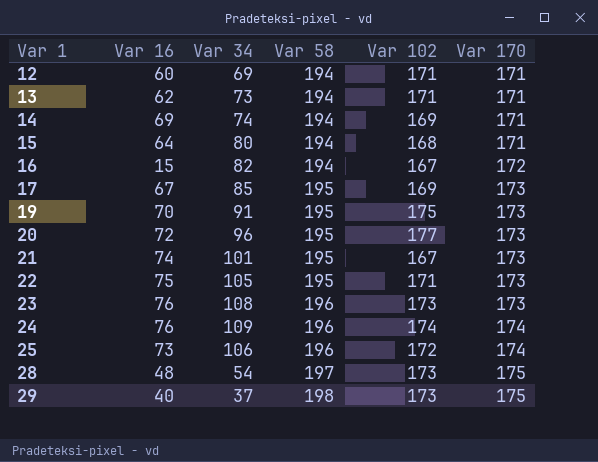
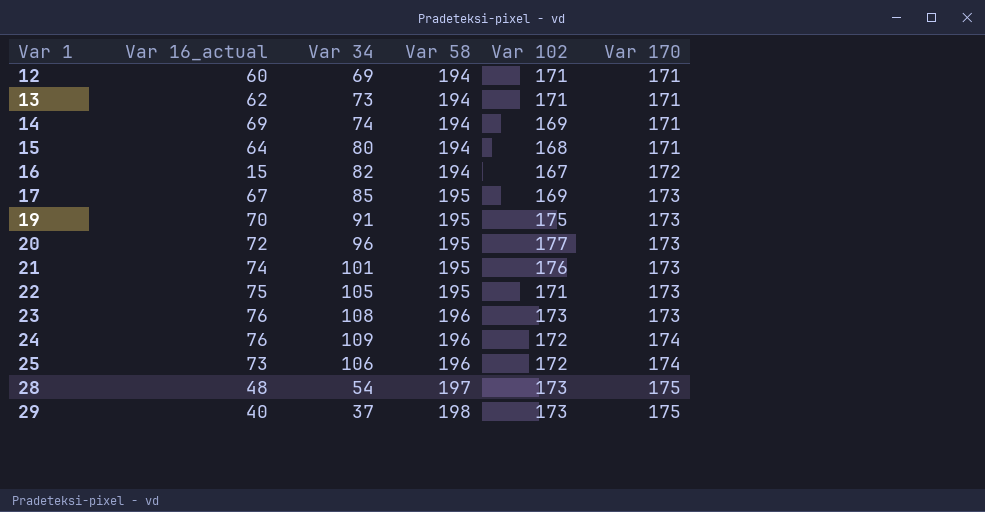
column name: Var 16 -> Var 16_actual
21 | Var 102: 167 -> 176
24 | Var 102: 174 -> 172

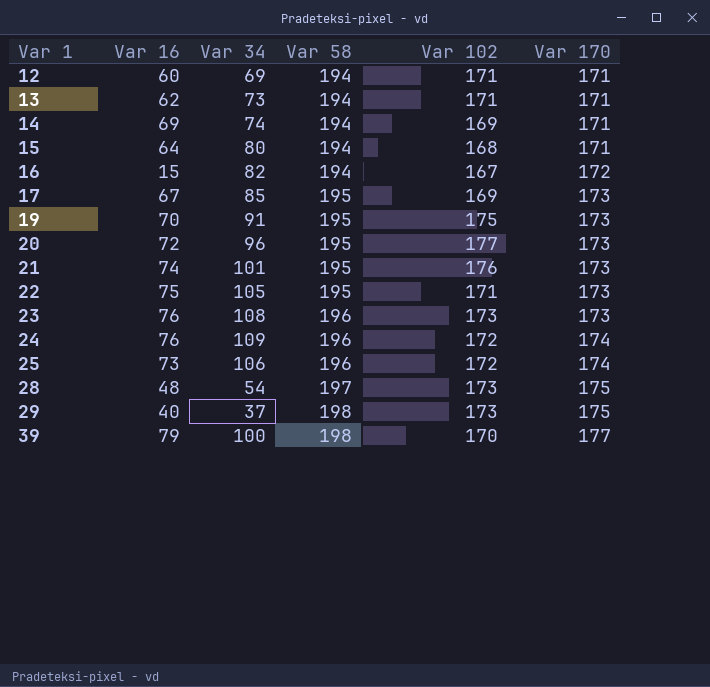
column name: Var 16_actual -> Var 16
row 39: none -> 79 | 100 | 198 | 170 | 177

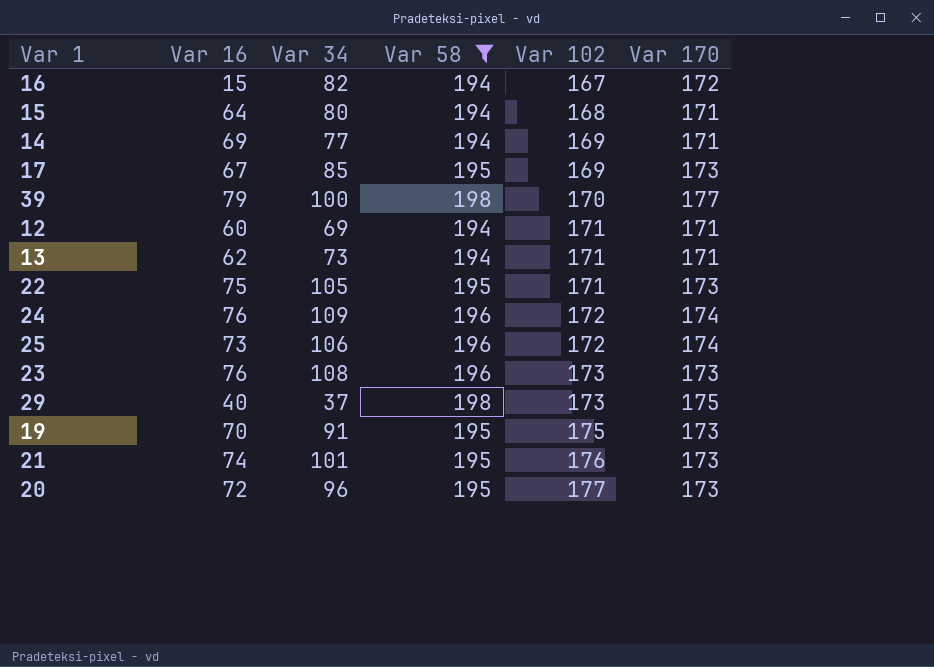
filter: none -> Var 58 != 197
row order: Var 1 ascending -> Var 102 ascending
14 | Var 34: 74 -> 77

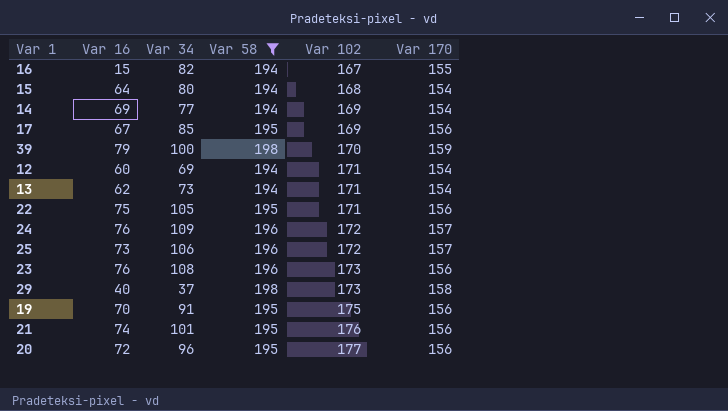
16 | Var 170: 172 -> 155
15 | Var 170: 171 -> 154
14 | Var 170: 171 -> 154
17 | Var 170: 173 -> 156
39 | Var 170: 177 -> 159
12 | Var 170: 171 -> 154
13 | Var 170: 171 -> 154
22 | Var 170: 173 -> 156
24 | Var 170: 174 -> 157
25 | Var 170: 174 -> 157
23 | Var 170: 173 -> 156
29 | Var 170: 175 -> 158
19 | Var 170: 173 -> 156
21 | Var 170: 173 -> 156
20 | Var 170: 173 -> 156

